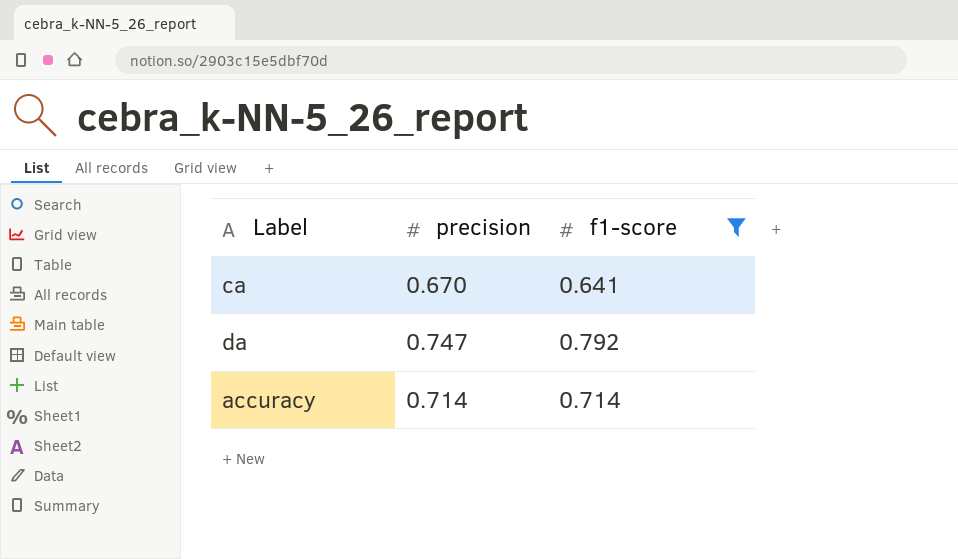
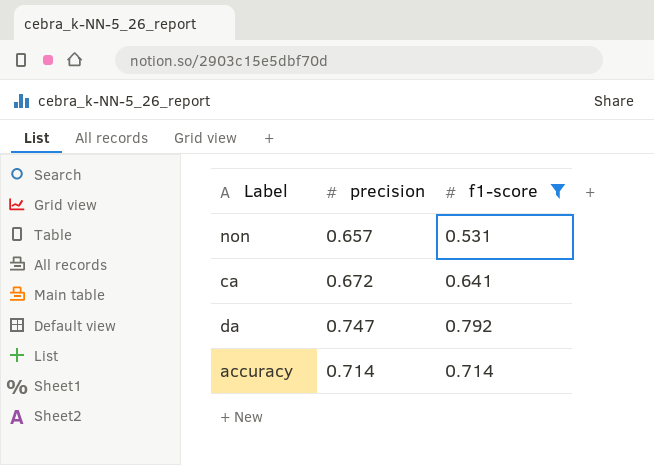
row non: none -> 0.657 | 0.531
ca | precision: 0.670 -> 0.672

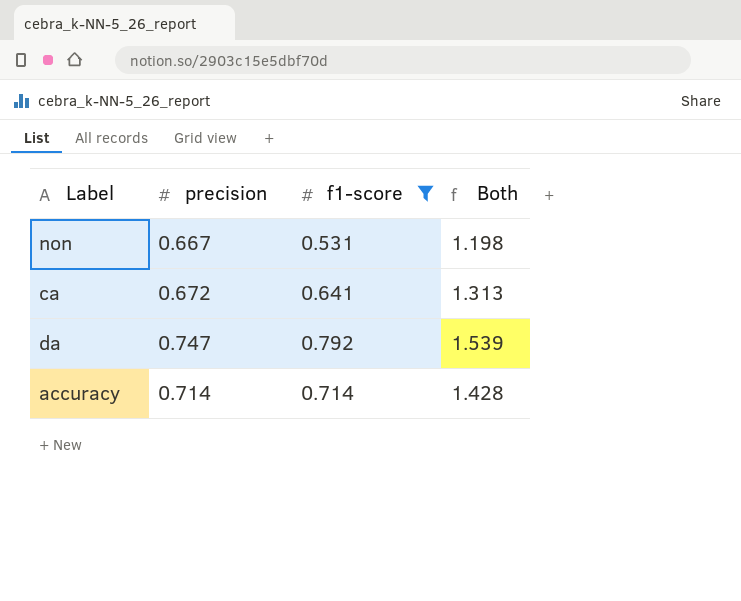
column Both | formula: none -> [precision] + [f1-score]
non | precision: 0.657 -> 0.667

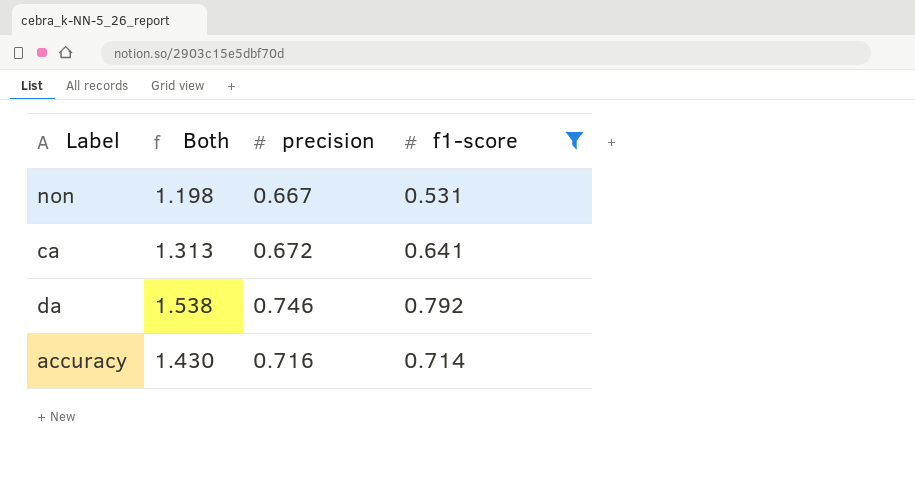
column Both | position: 4 -> 2
da | Both: 1.539 -> 1.538
da | precision: 0.747 -> 0.746
accuracy | Both: 1.428 -> 1.430
accuracy | precision: 0.714 -> 0.716

